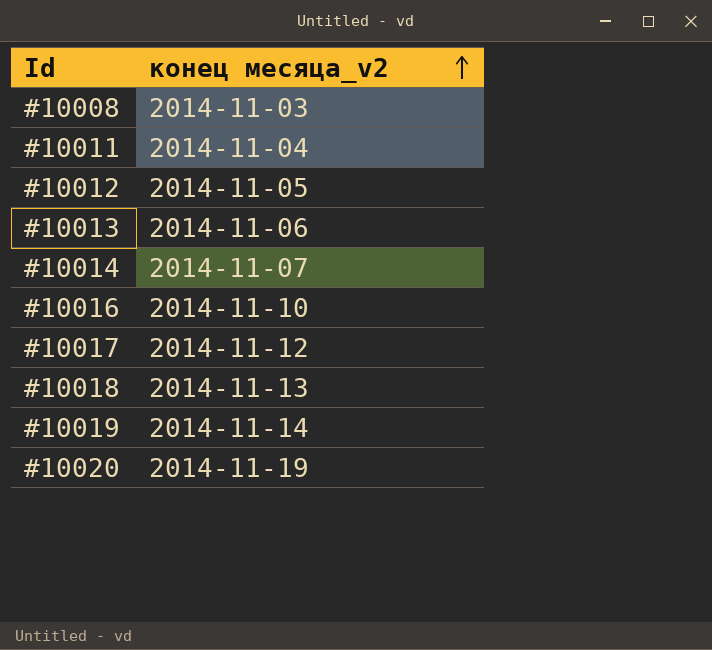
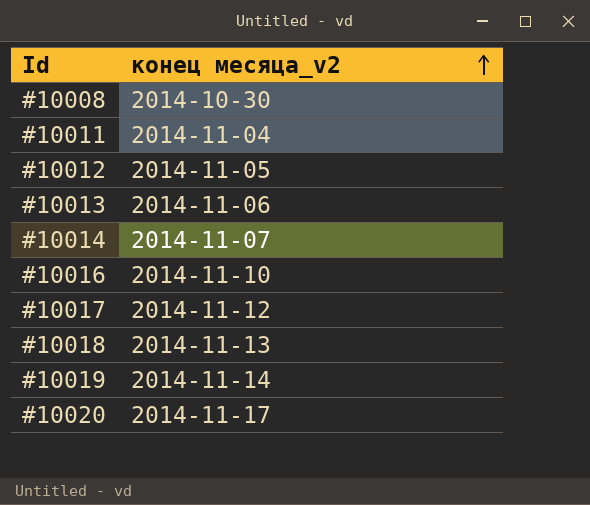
#10008 | конец месяца_v2: 2014-11-03 -> 2014-10-30
#10020 | конец месяца_v2: 2014-11-19 -> 2014-11-17

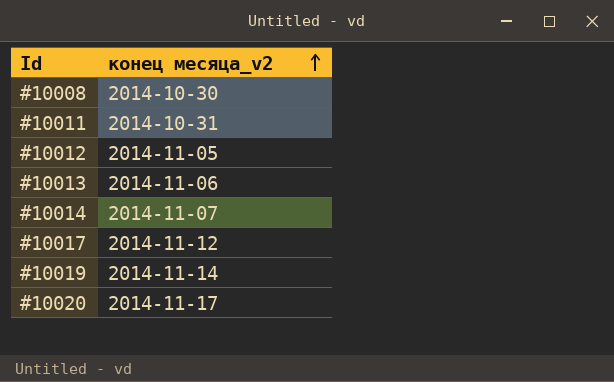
row #10016: 2014-11-10 -> none
row #10018: 2014-11-13 -> none
#10011 | конец месяца_v2: 2014-11-04 -> 2014-10-31

